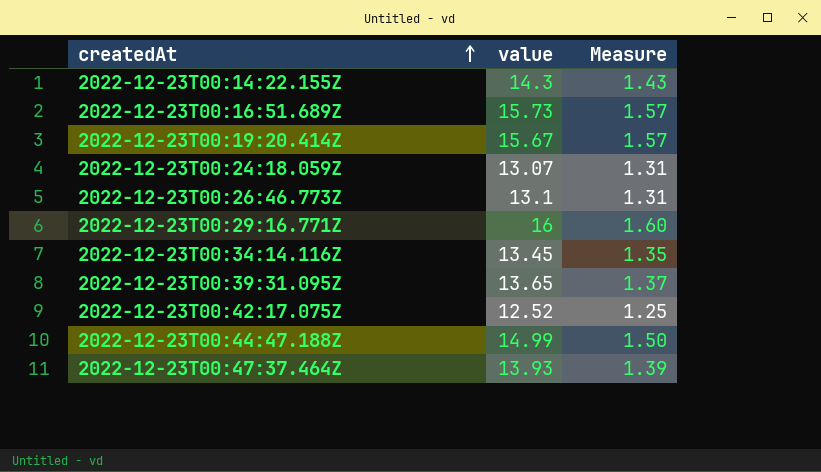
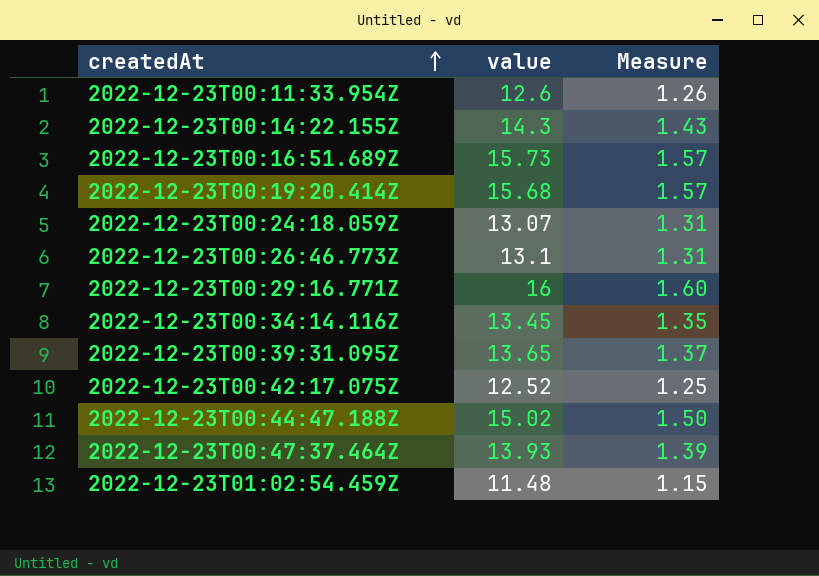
row 2022-12-23T00:11:33.954Z: none -> 12.6 | 1.26
2022-12-23T00:19:20.414Z | value: 15.67 -> 15.68
2022-12-23T00:44:47.188Z | value: 14.99 -> 15.02
row 2022-12-23T01:02:54.459Z: none -> 11.48 | 1.15

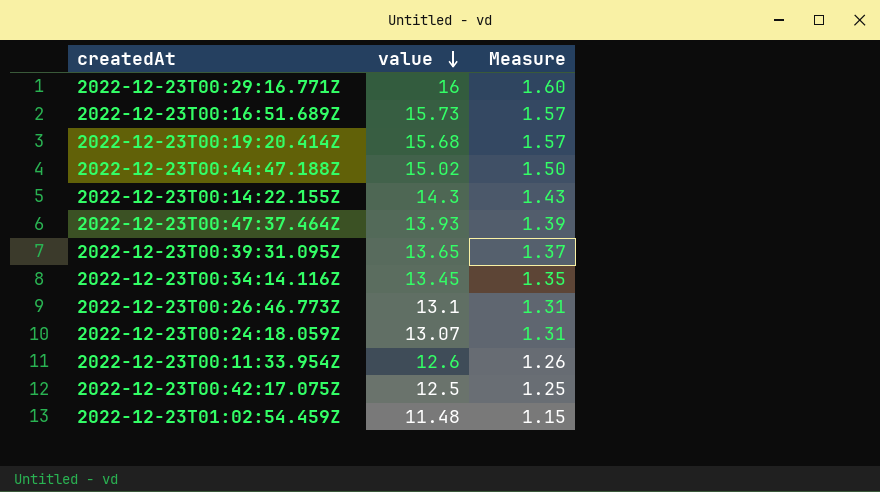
row order: createdAt ascending -> value descending
2022-12-23T00:42:17.075Z | value: 12.52 -> 12.5

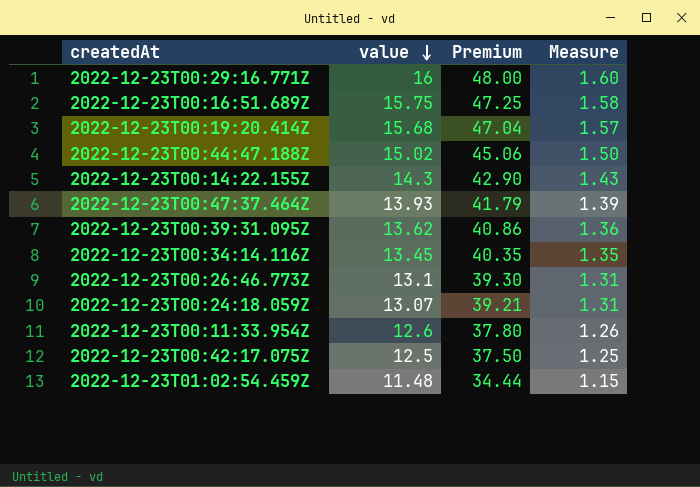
column Premium | formula: none -> [value] * 3
2022-12-23T00:16:51.689Z | value: 15.73 -> 15.75
2022-12-23T00:16:51.689Z | Measure: 1.57 -> 1.58
2022-12-23T00:39:31.095Z | value: 13.65 -> 13.62
2022-12-23T00:39:31.095Z | Measure: 1.37 -> 1.36

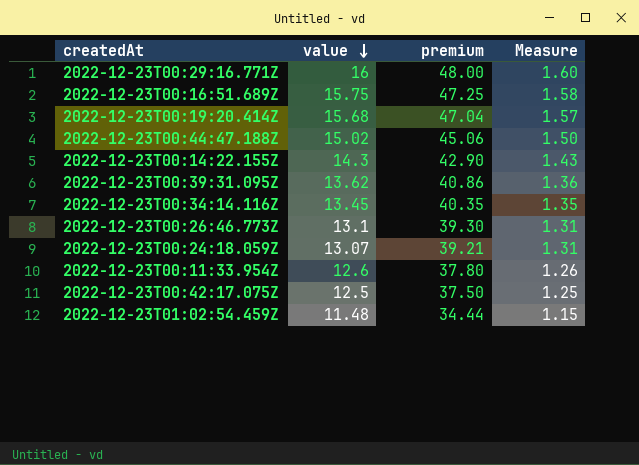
column name: Premium -> premium
row 2022-12-23T00:47:37.464Z: 13.93 | 41.79 | 1.39 -> none

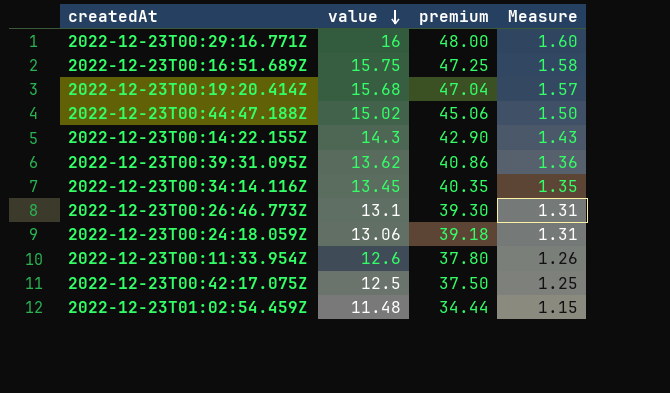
2022-12-23T00:24:18.059Z | value: 13.07 -> 13.06
2022-12-23T00:24:18.059Z | premium: 39.21 -> 39.18

